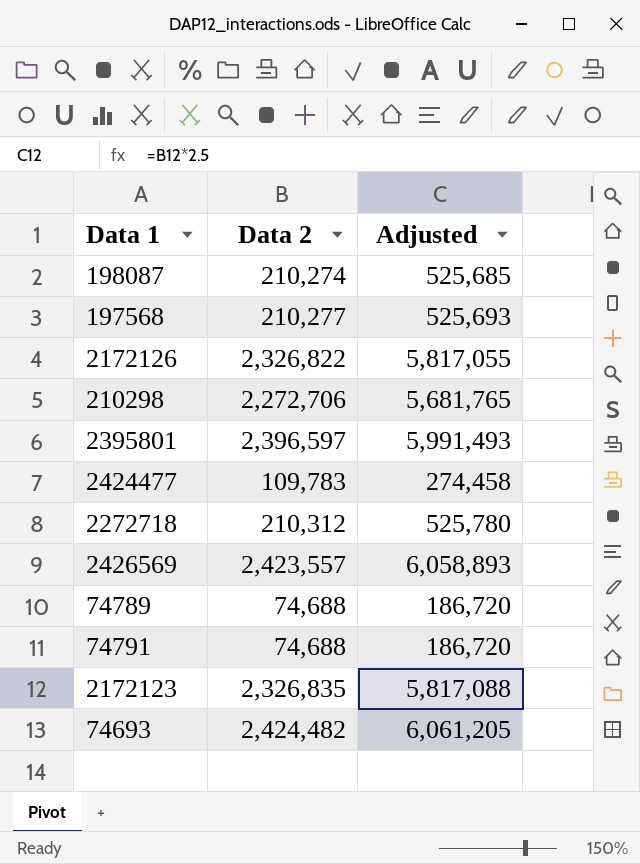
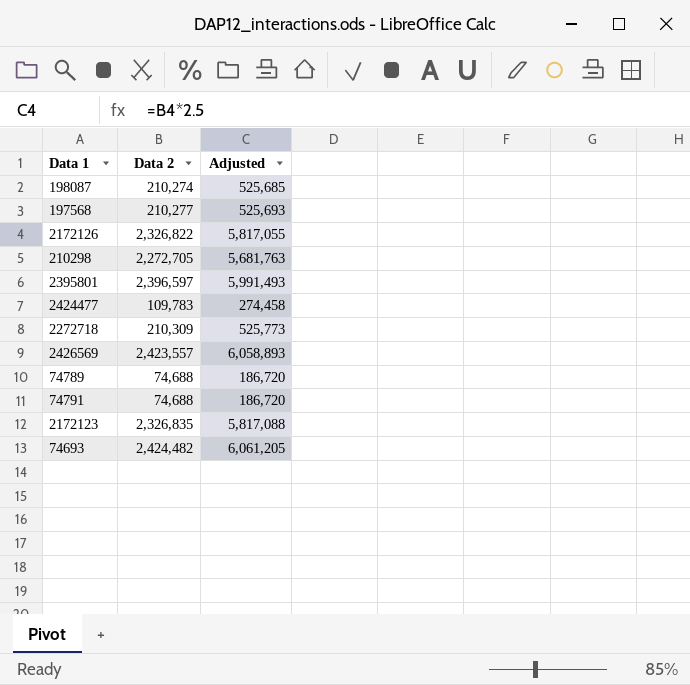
210298 | Data 2: 2,272,706 -> 2,272,705
210298 | Adjusted: 5,681,765 -> 5,681,763
2272718 | Data 2: 210,312 -> 210,309
2272718 | Adjusted: 525,780 -> 525,773

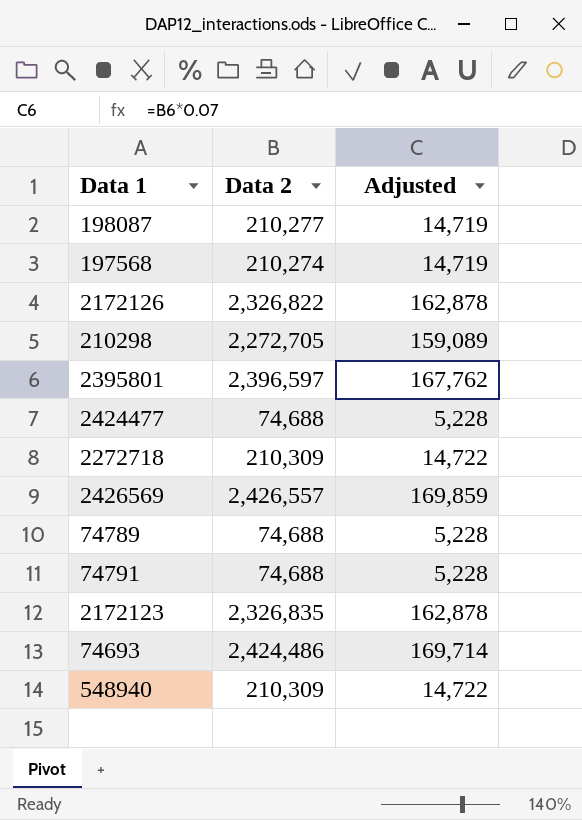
column Adjusted | formula: [Data 2] * 2.5 -> [Data 2] * 0.07
198087 | Data 2: 210,274 -> 210,277
197568 | Data 2: 210,277 -> 210,274
2424477 | Data 2: 109,783 -> 74,688
2426569 | Data 2: 2,423,557 -> 2,426,557
74693 | Data 2: 2,424,482 -> 2,424,486
row 548940: none -> 210,309 | 14,722

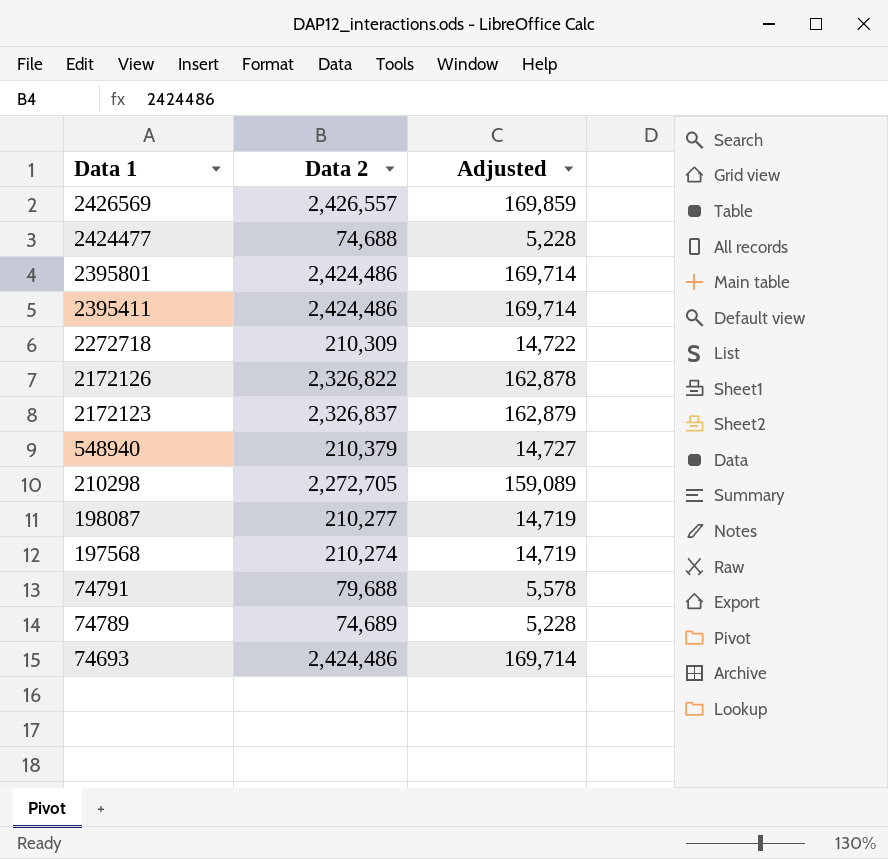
row order: none -> Data 1 descending
2395801 | Data 2: 2,396,597 -> 2,424,486
2395801 | Adjusted: 167,762 -> 169,714
row 2395411: none -> 2,424,486 | 169,714
2172123 | Data 2: 2,326,835 -> 2,326,837
2172123 | Adjusted: 162,878 -> 162,879
548940 | Data 2: 210,309 -> 210,379
548940 | Adjusted: 14,722 -> 14,727
74791 | Data 2: 74,688 -> 79,688
74791 | Adjusted: 5,228 -> 5,578
74789 | Data 2: 74,688 -> 74,689

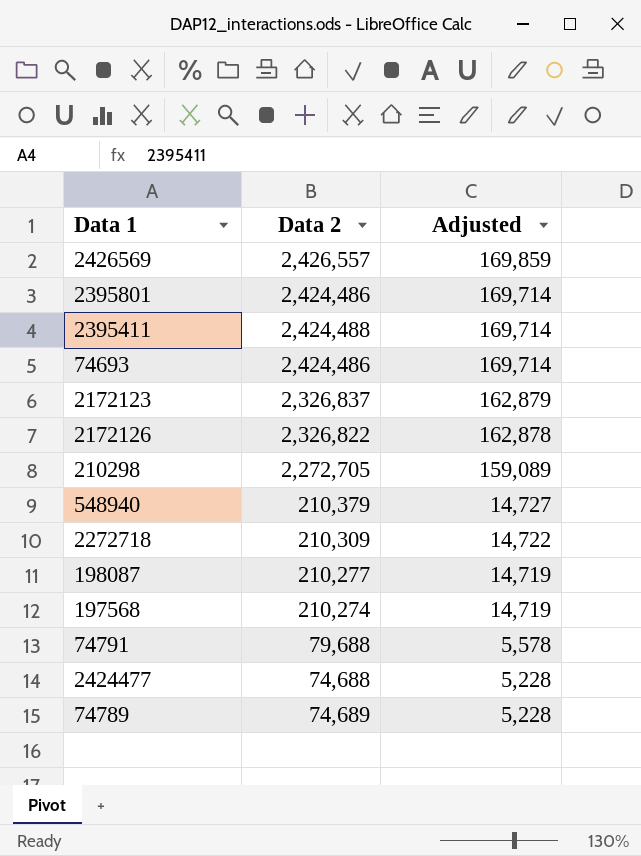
row order: Data 1 descending -> Adjusted descending
2395411 | Data 2: 2,424,486 -> 2,424,488

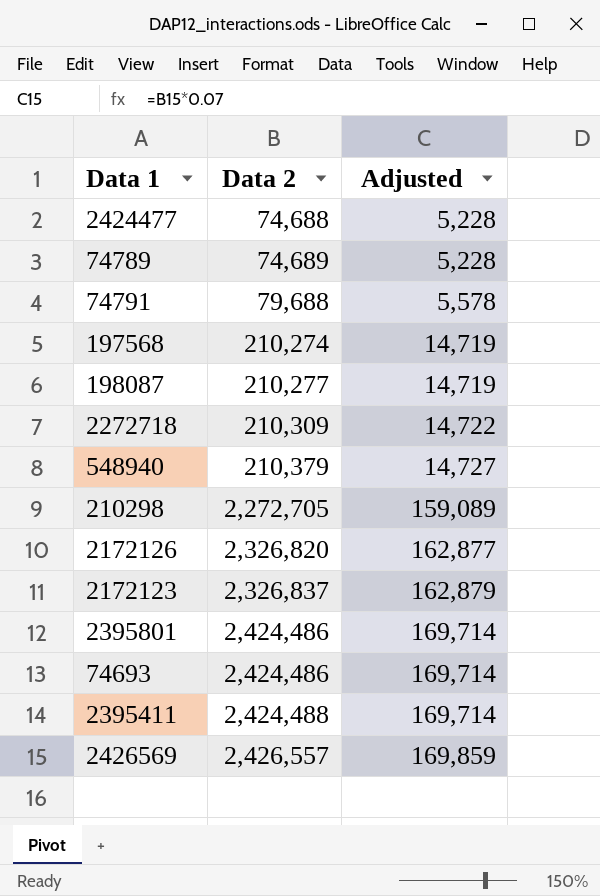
row order: Adjusted descending -> Data 2 ascending
2172126 | Data 2: 2,326,822 -> 2,326,820
2172126 | Adjusted: 162,878 -> 162,877

